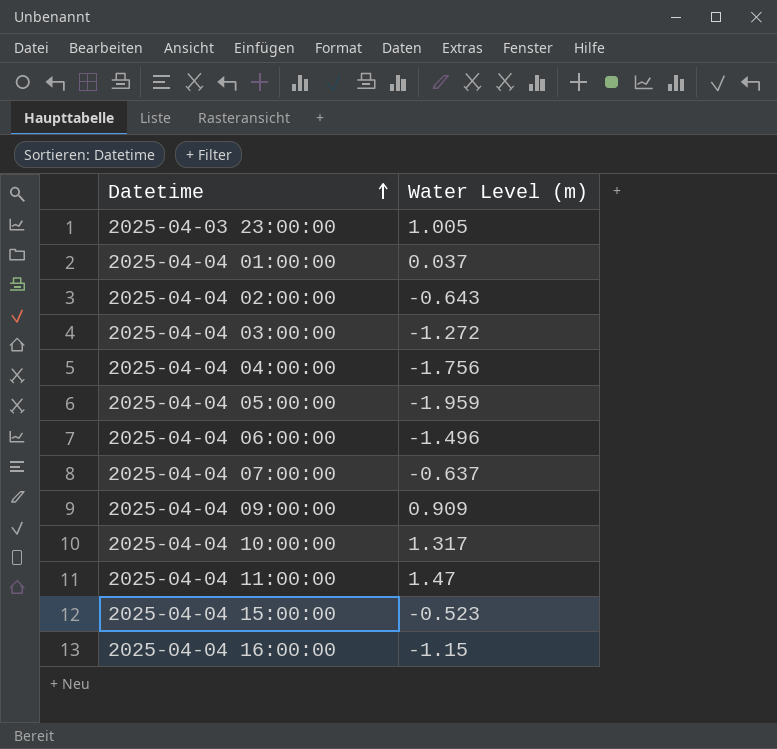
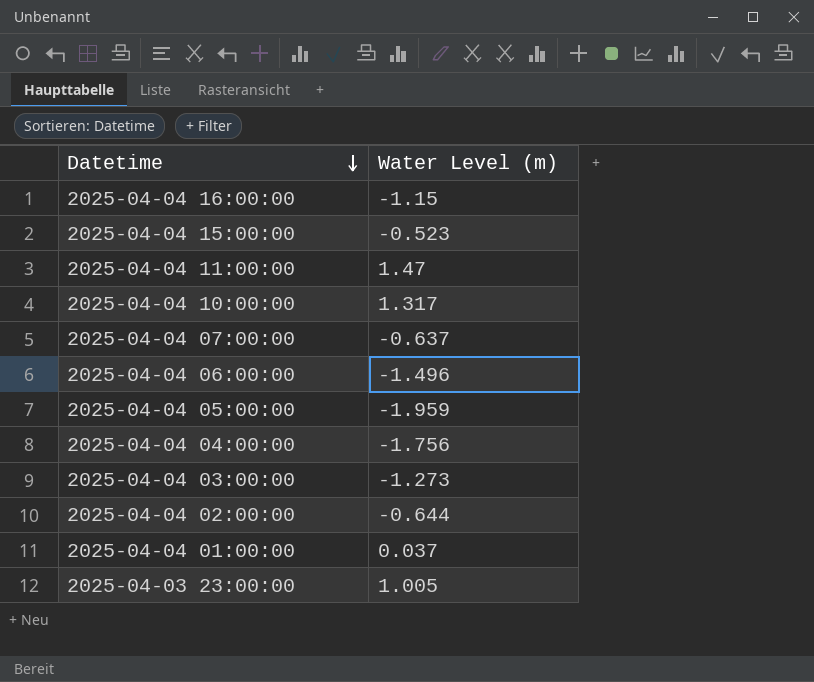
row order: Datetime ascending -> Datetime descending
row 2025-04-04 09:00:00: 0.909 -> none
2025-04-04 03:00:00 | Water Level (m): -1.272 -> -1.273
2025-04-04 02:00:00 | Water Level (m): -0.643 -> -0.644

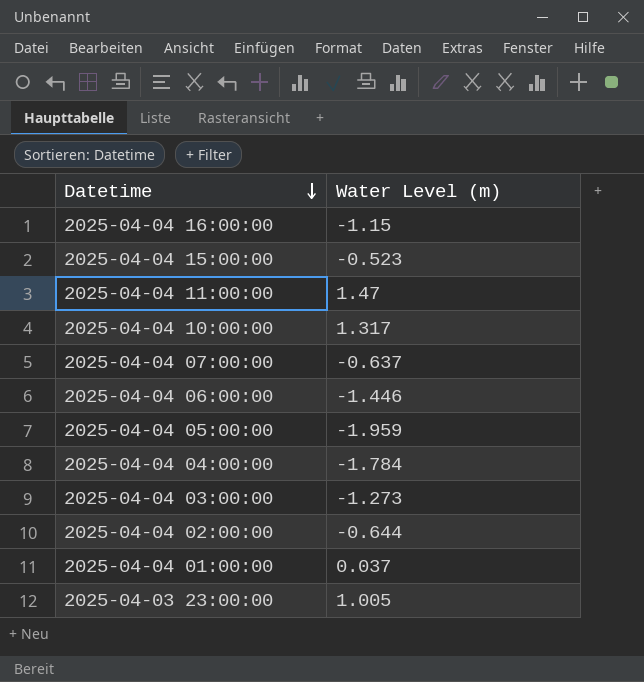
2025-04-04 06:00:00 | Water Level (m): -1.496 -> -1.446
2025-04-04 04:00:00 | Water Level (m): -1.756 -> -1.784

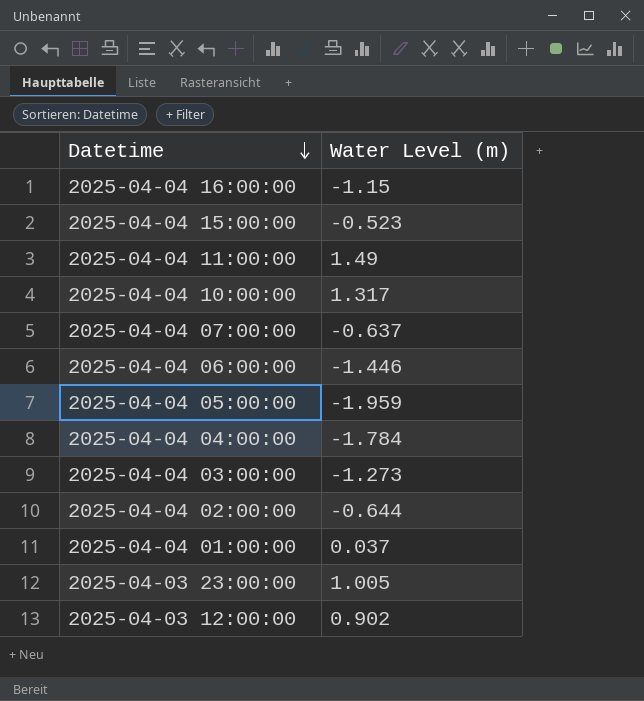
2025-04-04 11:00:00 | Water Level (m): 1.47 -> 1.49
row 2025-04-03 12:00:00: none -> 0.902

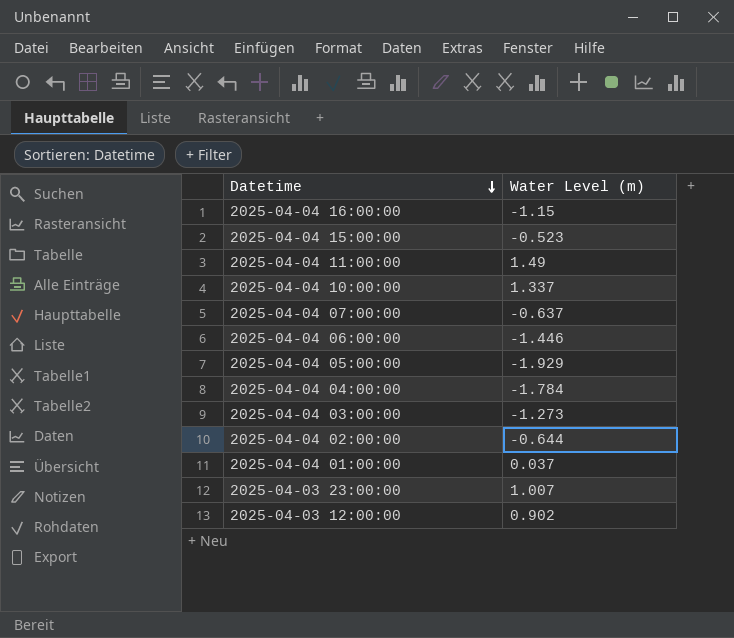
2025-04-04 10:00:00 | Water Level (m): 1.317 -> 1.337
2025-04-04 05:00:00 | Water Level (m): -1.959 -> -1.929
2025-04-03 23:00:00 | Water Level (m): 1.005 -> 1.007

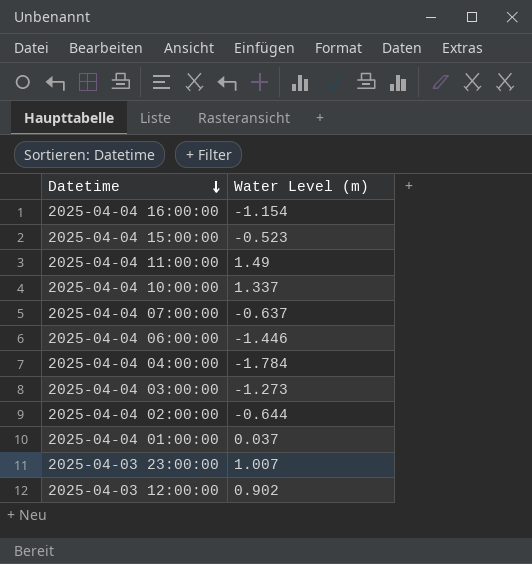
row 2025-04-04 05:00:00: -1.929 -> none
2025-04-04 16:00:00 | Water Level (m): -1.15 -> -1.154

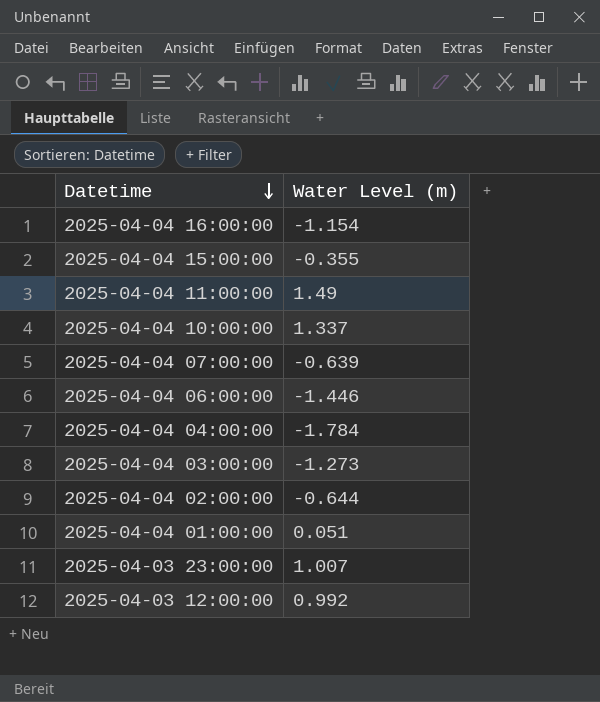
2025-04-04 15:00:00 | Water Level (m): -0.523 -> -0.355
2025-04-04 07:00:00 | Water Level (m): -0.637 -> -0.639
2025-04-04 01:00:00 | Water Level (m): 0.037 -> 0.051
2025-04-03 12:00:00 | Water Level (m): 0.902 -> 0.992

